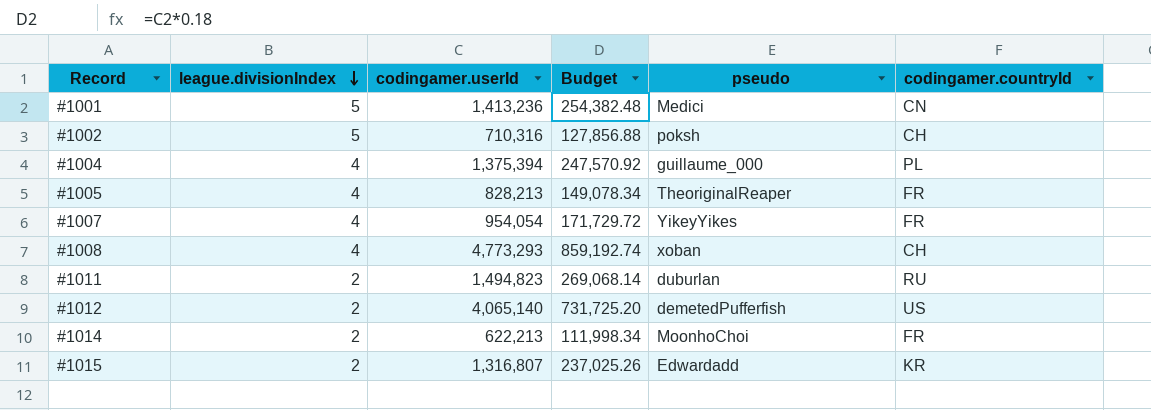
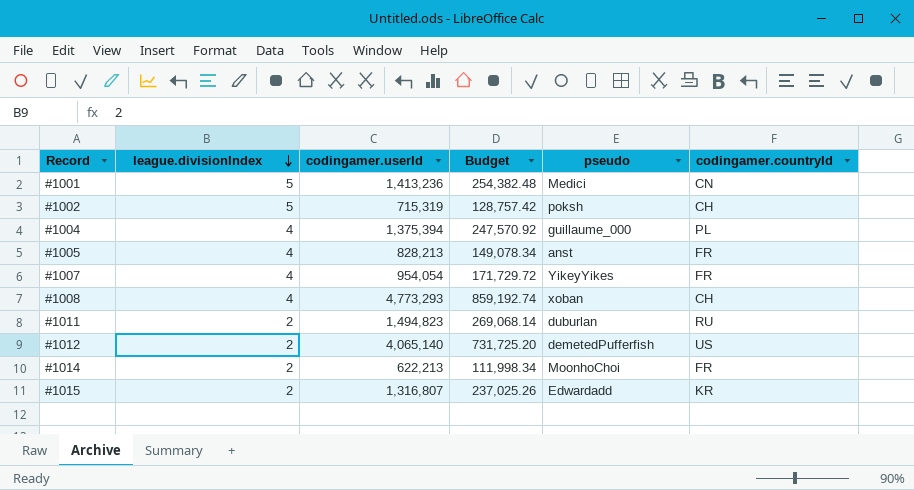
#1002 | codingamer.userId: 710,316 -> 715,319
#1002 | Budget: 127,856.88 -> 128,757.42
#1005 | pseudo: TheoriginalReaper -> anst

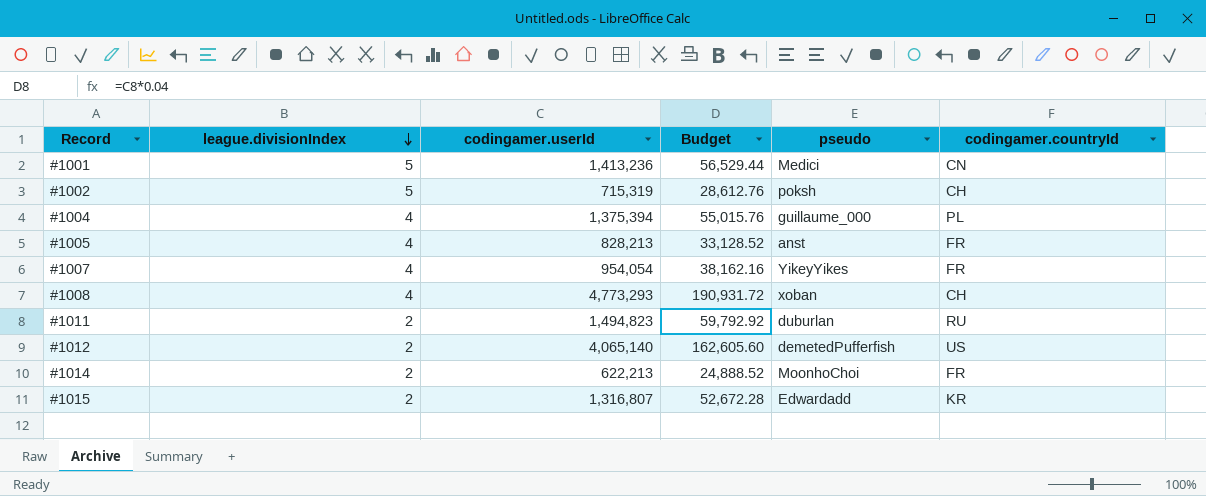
column Budget | formula: [codingamer.userId] * 0.18 -> [codingamer.userId] * 0.04

